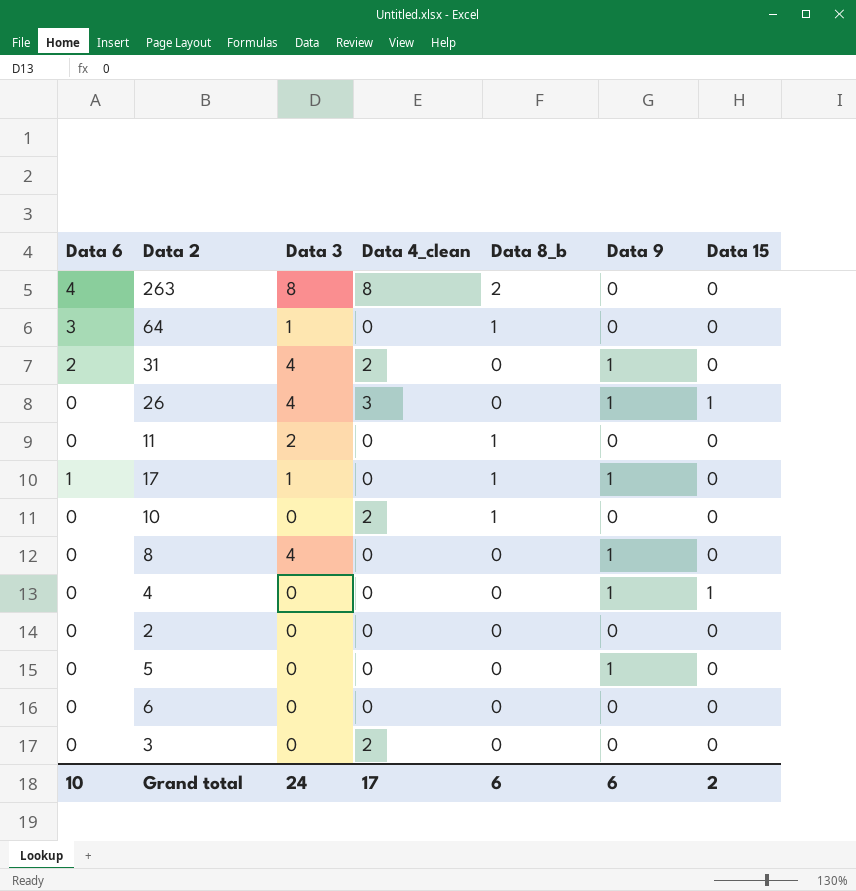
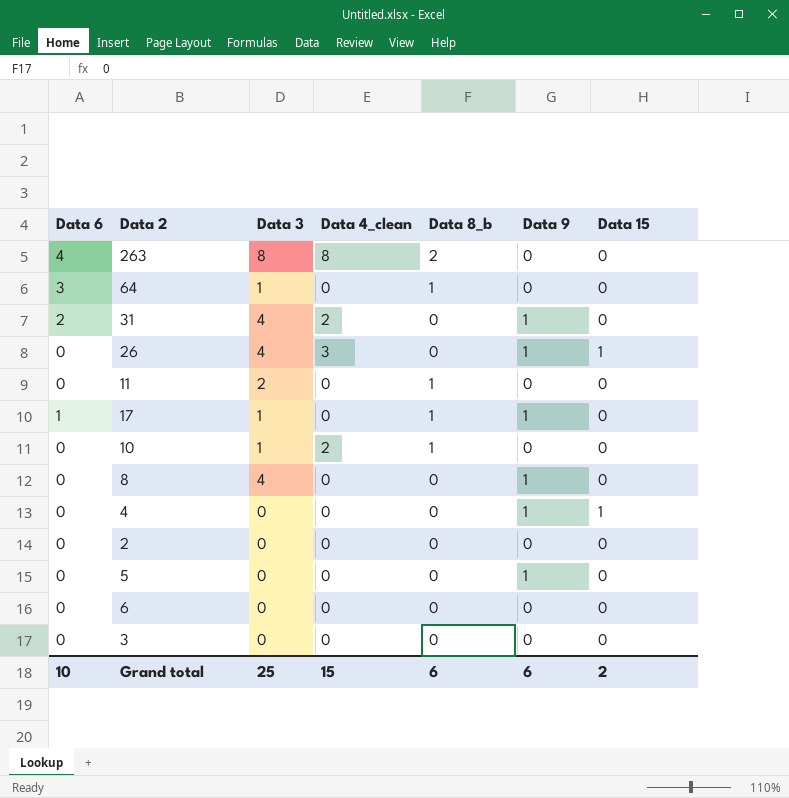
10 | Data 3: 0 -> 1
3 | Data 4_clean: 2 -> 0
Grand total | Data 3: 24 -> 25
Grand total | Data 4_clean: 17 -> 15

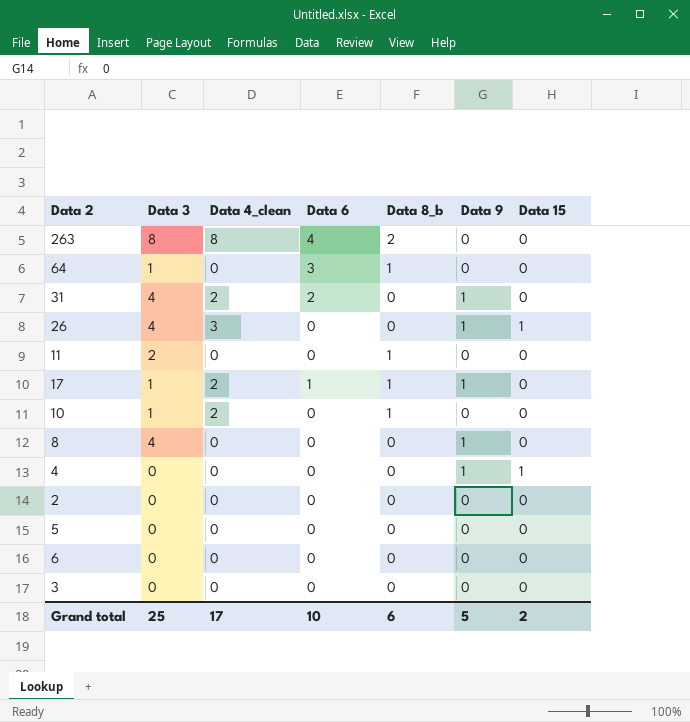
column Data 6 | position: 1 -> 4
17 | Data 4_clean: 0 -> 2
5 | Data 9: 1 -> 0
Grand total | Data 4_clean: 15 -> 17
Grand total | Data 9: 6 -> 5

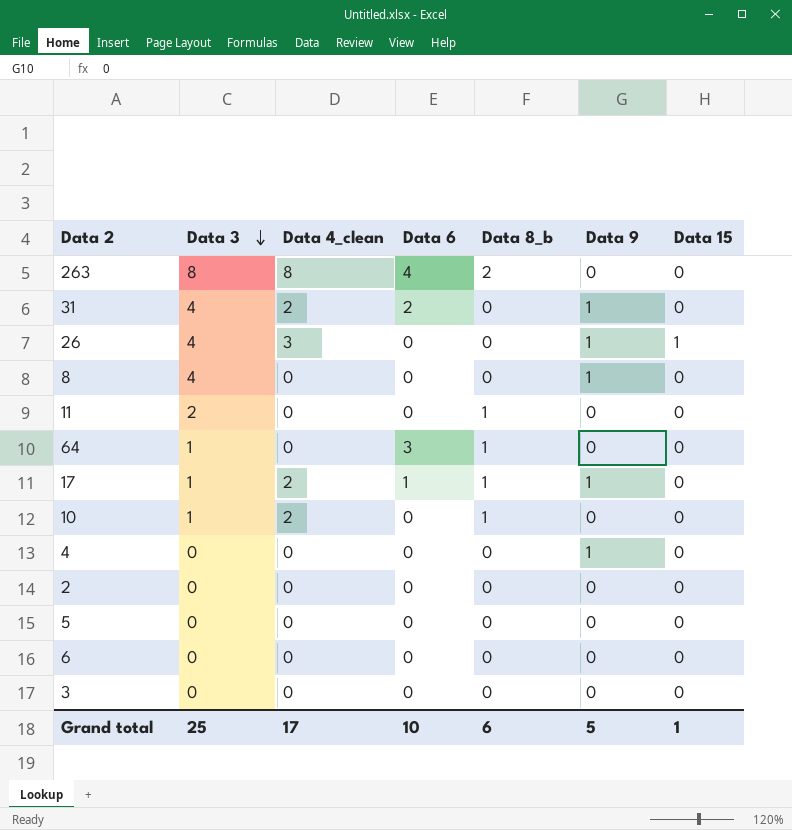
row order: none -> Data 3 descending
4 | Data 15: 1 -> 0
Grand total | Data 15: 2 -> 1

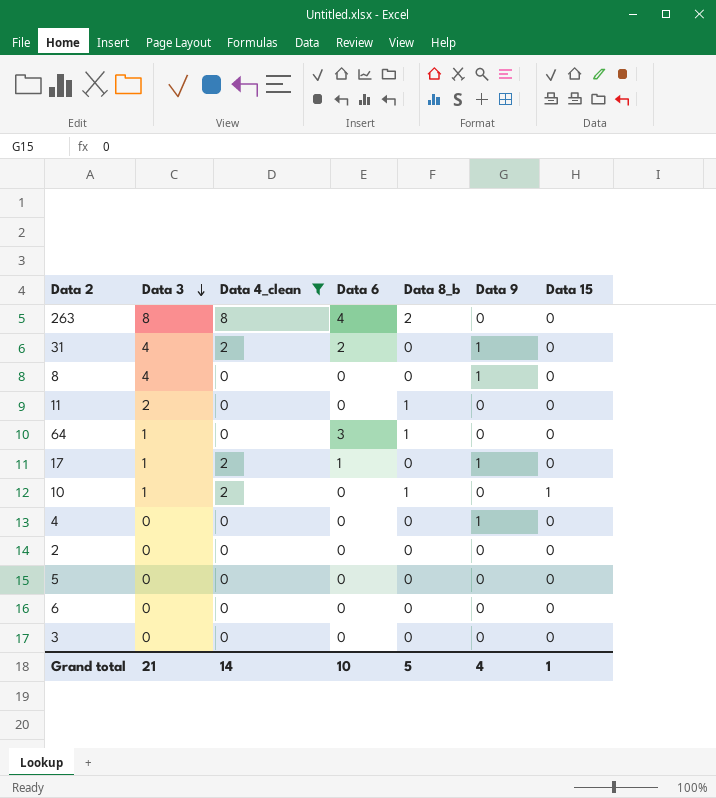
filter: none -> Data 4_clean != 3
17 | Data 8_b: 1 -> 0
10 | Data 15: 0 -> 1
Grand total | Data 3: 25 -> 21
Grand total | Data 4_clean: 17 -> 14
Grand total | Data 8_b: 6 -> 5
Grand total | Data 9: 5 -> 4

